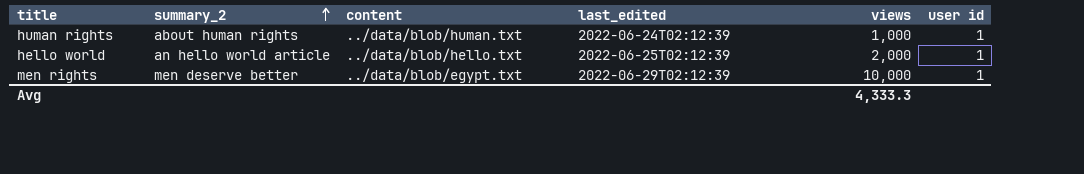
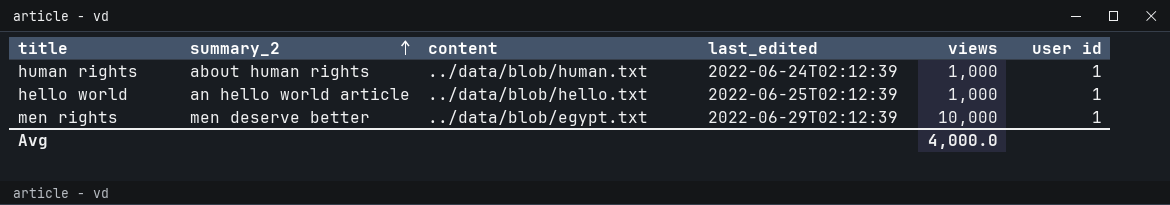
hello world | views: 2,000 -> 1,000
Avg | views: 4,333.3 -> 4,000.0

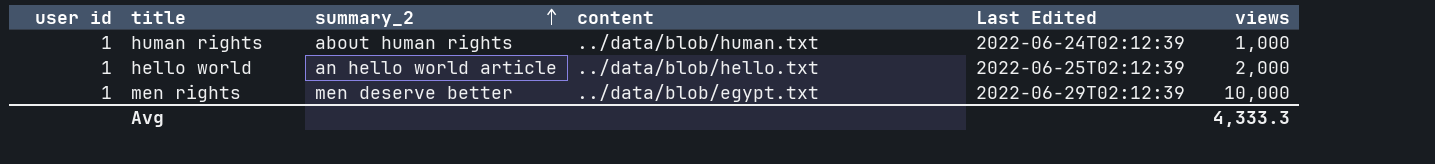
column user id | position: 6 -> 1
column name: last_edited -> Last Edited
hello world | views: 1,000 -> 2,000
Avg | views: 4,000.0 -> 4,333.3

